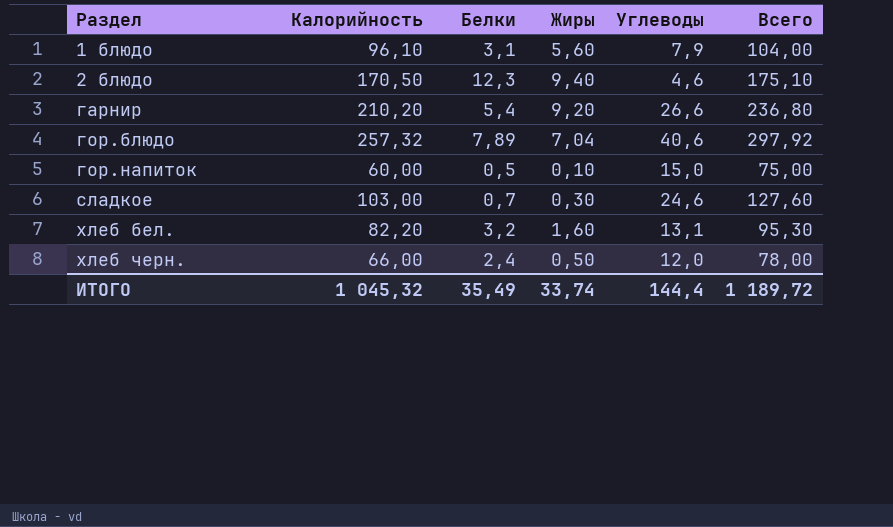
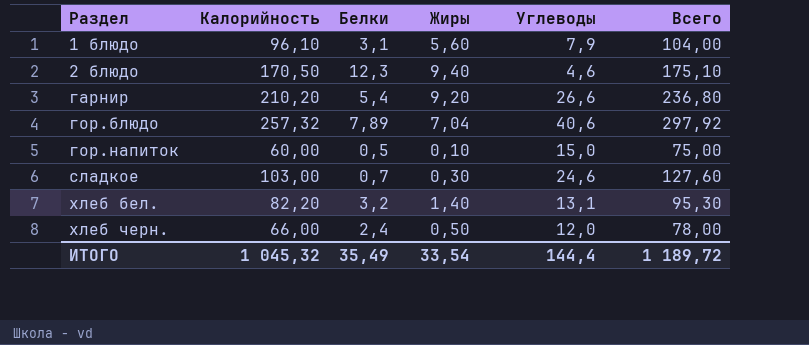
хлеб бел. | Жиры: 1,60 -> 1,40
ИТОГО | Жиры: 33,74 -> 33,54

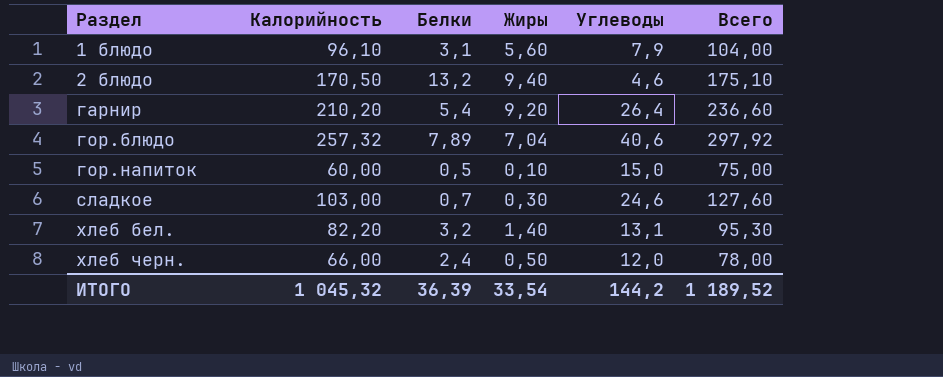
2 блюдо | Белки: 12,3 -> 13,2
гарнир | Углеводы: 26,6 -> 26,4
гарнир | Всего: 236,80 -> 236,60
ИТОГО | Белки: 35,49 -> 36,39
ИТОГО | Углеводы: 144,4 -> 144,2
ИТОГО | Всего: 1 189,72 -> 1 189,52

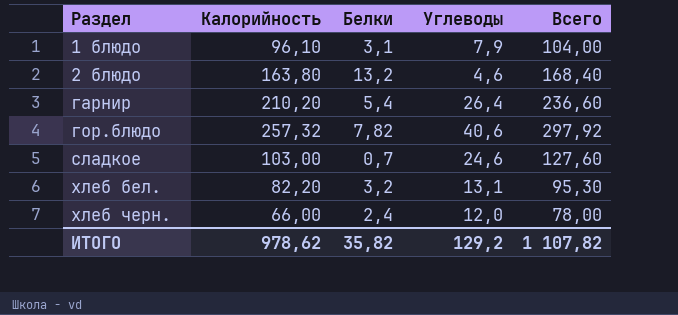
column Жиры | position: 4 -> none
row гор.напиток: 60,00 | 0,5 | 0,10 | 15,0 | 75,00 -> none
2 блюдо | Калорийность: 170,50 -> 163,80
2 блюдо | Всего: 175,10 -> 168,40
гор.блюдо | Белки: 7,89 -> 7,82
ИТОГО | Калорийность: 1 045,32 -> 978,62
ИТОГО | Белки: 36,39 -> 35,82
ИТОГО | Углеводы: 144,2 -> 129,2
ИТОГО | Всего: 1 189,52 -> 1 107,82

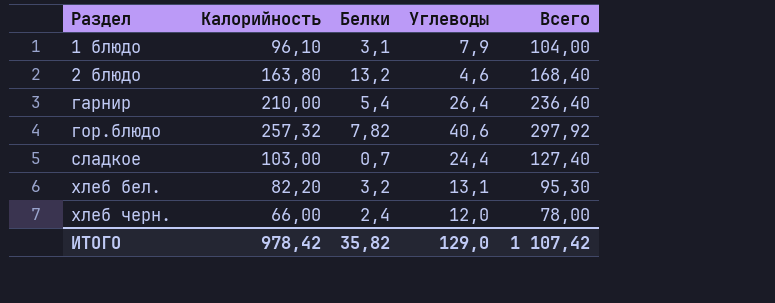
гарнир | Калорийность: 210,20 -> 210,00
гарнир | Всего: 236,60 -> 236,40
сладкое | Углеводы: 24,6 -> 24,4
сладкое | Всего: 127,60 -> 127,40
ИТОГО | Калорийность: 978,62 -> 978,42
ИТОГО | Углеводы: 129,2 -> 129,0
ИТОГО | Всего: 1 107,82 -> 1 107,42

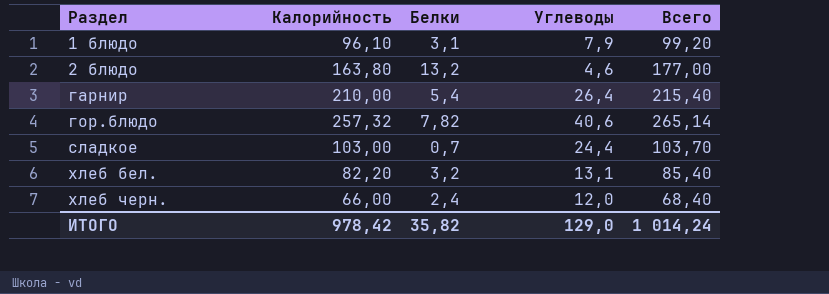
column Всего | formula: [Калорийность] + [Углеводы] -> [Калорийность] + [Белки]
ИТОГО | Всего: 1 107,42 -> 1 014,24

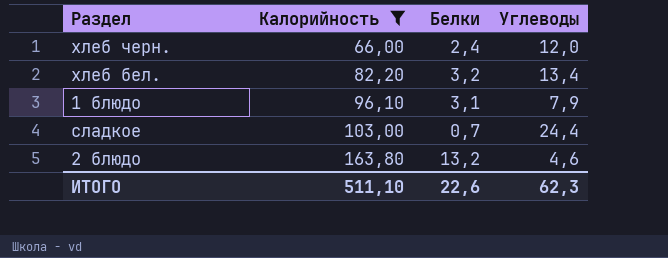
filter: none -> Калорийность <= 163,80
row order: Раздел ascending -> Калорийность ascending
column Всего | formula: [Калорийность] + [Белки] -> none
хлеб бел. | Углеводы: 13,1 -> 13,4
ИТОГО | Калорийность: 978,42 -> 511,10
ИТОГО | Белки: 35,82 -> 22,6
ИТОГО | Углеводы: 129,0 -> 62,3

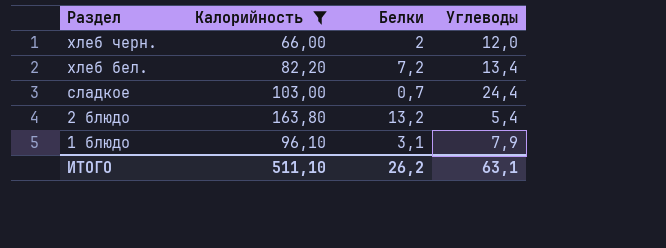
row order: Калорийность ascending -> Раздел descending
хлеб черн. | Белки: 2,4 -> 2
хлеб бел. | Белки: 3,2 -> 7,2
2 блюдо | Углеводы: 4,6 -> 5,4
ИТОГО | Белки: 22,6 -> 26,2
ИТОГО | Углеводы: 62,3 -> 63,1

